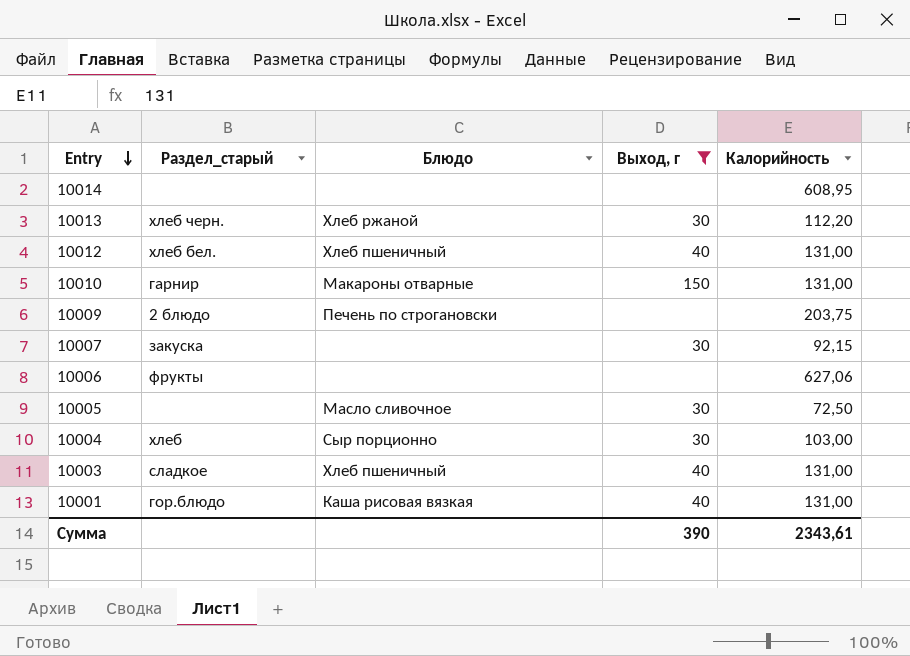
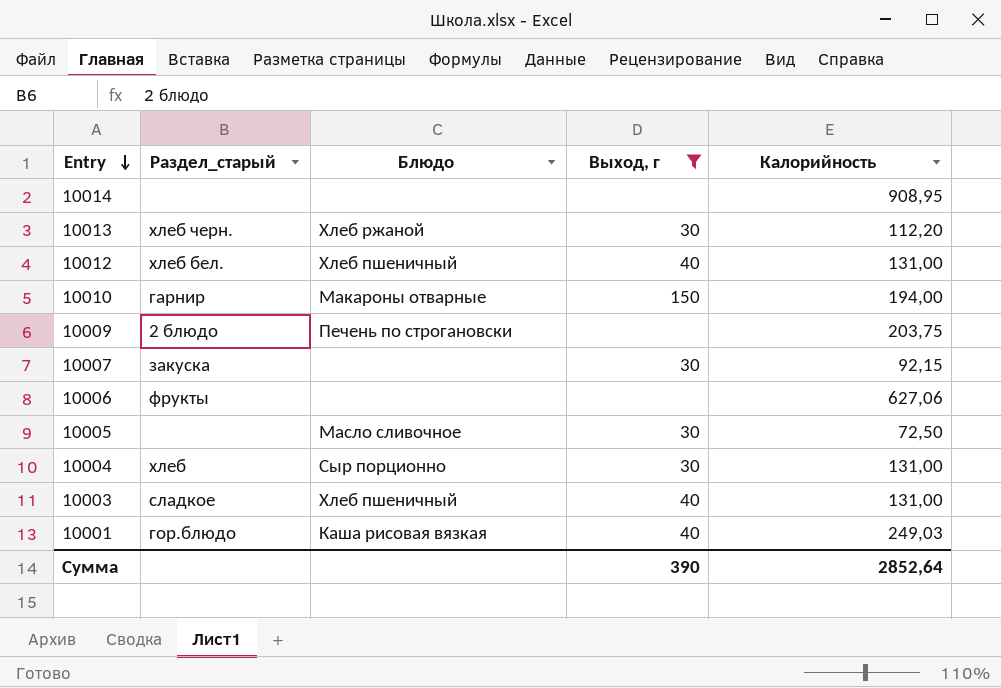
10014 | Калорийность: 608,95 -> 908,95
10010 | Калорийность: 131,00 -> 194,00
10004 | Калорийность: 103,00 -> 131,00
10001 | Калорийность: 131,00 -> 249,03
Сумма | Калорийность: 2343,61 -> 2852,64

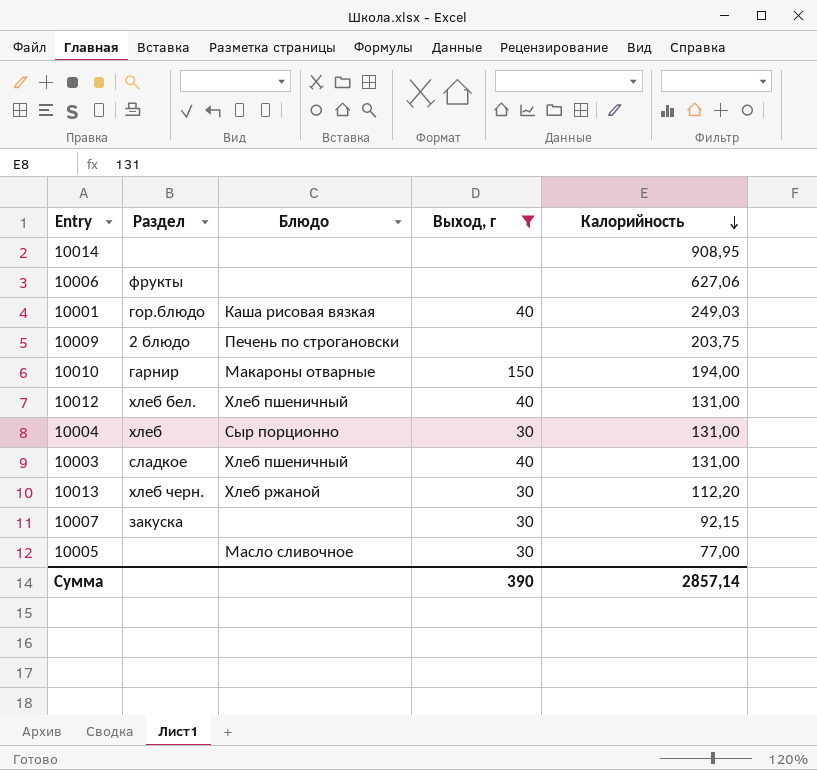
row order: Entry descending -> Калорийность descending
column name: Раздел_старый -> Раздел
10005 | Калорийность: 72,50 -> 77,00
Сумма | Калорийность: 2852,64 -> 2857,14

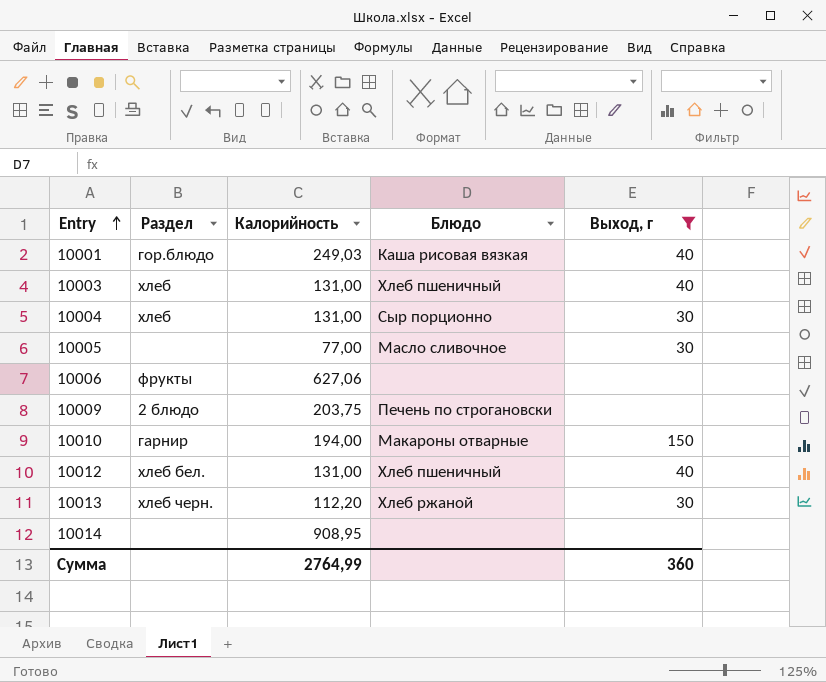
row order: Калорийность descending -> Entry ascending
column Калорийность | position: 5 -> 3
row 10007: закуска | none | 30 | 92,15 -> none
10003 | Раздел: сладкое -> хлеб
Сумма | Калорийность: 2857,14 -> 2764,99
Сумма | Выход, г: 390 -> 360

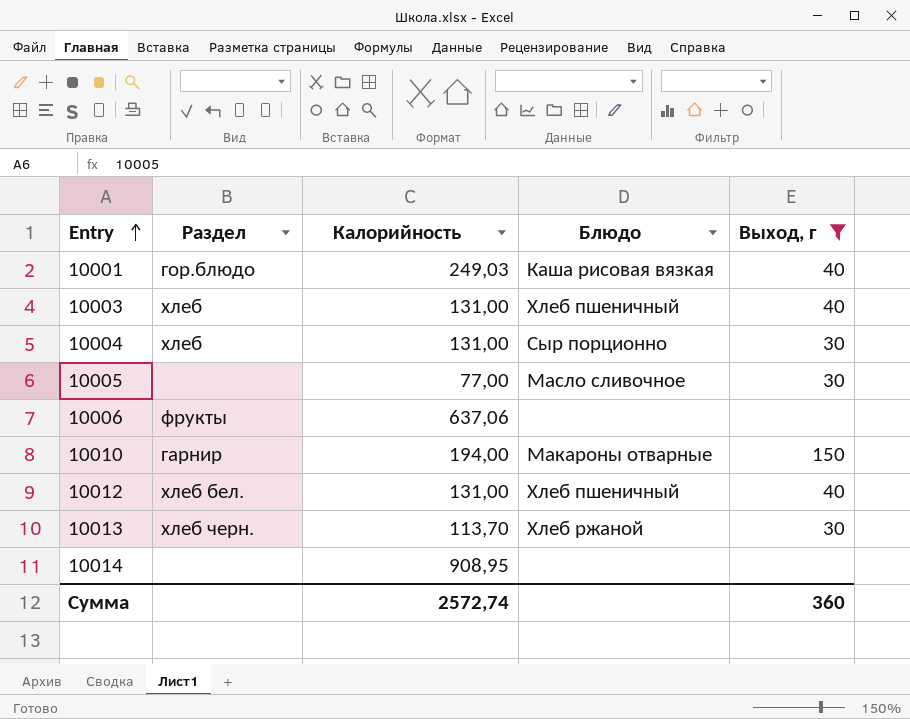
row 10009: 2 блюдо | 203,75 | Печень по строгановски | none -> none
10006 | Калорийность: 627,06 -> 637,06
10013 | Калорийность: 112,20 -> 113,70
Сумма | Калорийность: 2764,99 -> 2572,74

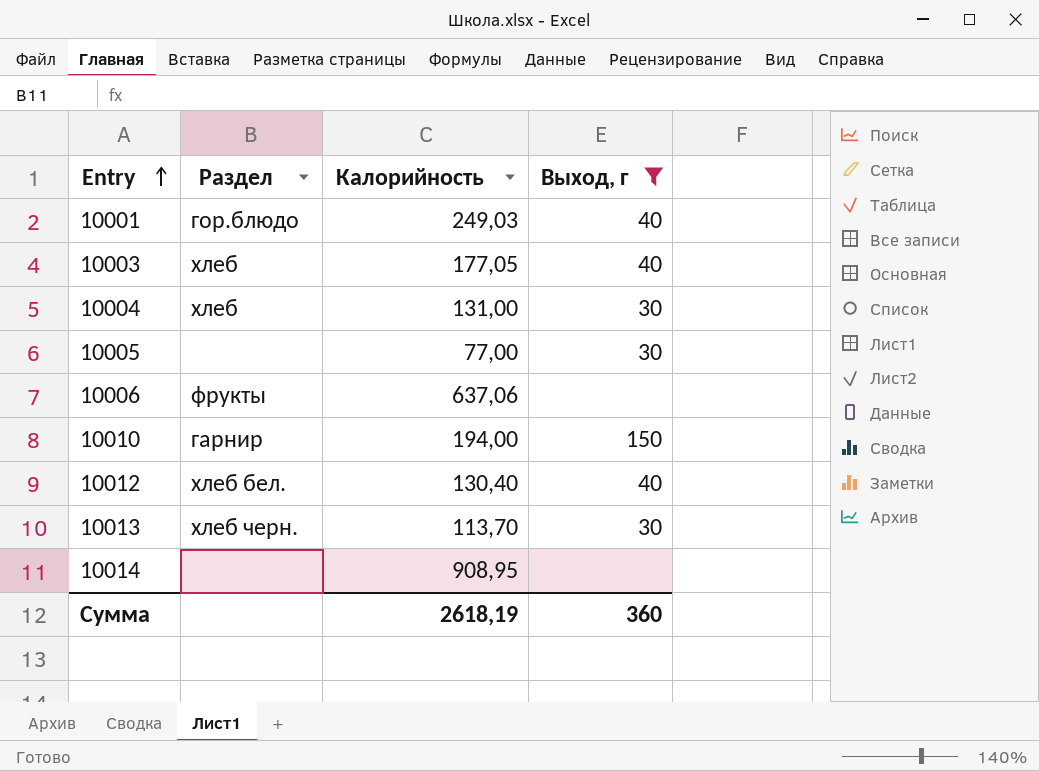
column Блюдо | position: 4 -> none
10003 | Калорийность: 131,00 -> 177,05
10012 | Калорийность: 131,00 -> 130,40
Сумма | Калорийность: 2572,74 -> 2618,19

